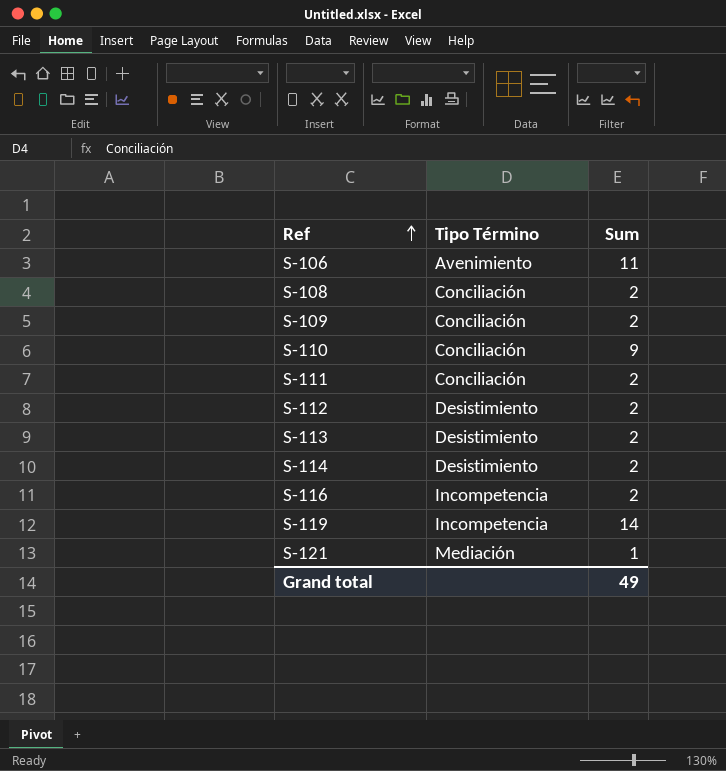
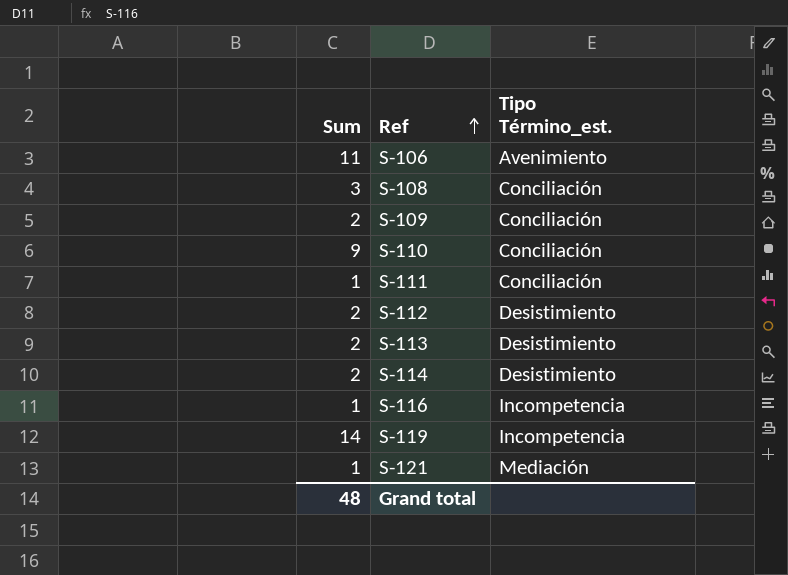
column Sum | position: 3 -> 1
column name: Tipo Término -> Tipo Término_est.
S-108 | Sum: 2 -> 3
S-111 | Sum: 2 -> 1
S-116 | Sum: 2 -> 1
Grand total | Sum: 49 -> 48

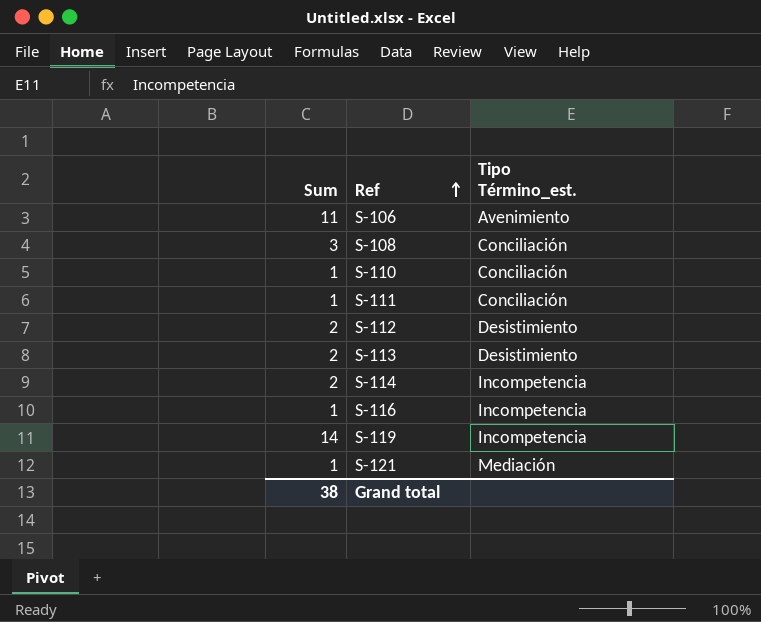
row S-109: 2 | Conciliación -> none
S-110 | Sum: 9 -> 1
S-114 | Tipo Término_est.: Desistimiento -> Incompetencia
Grand total | Sum: 48 -> 38

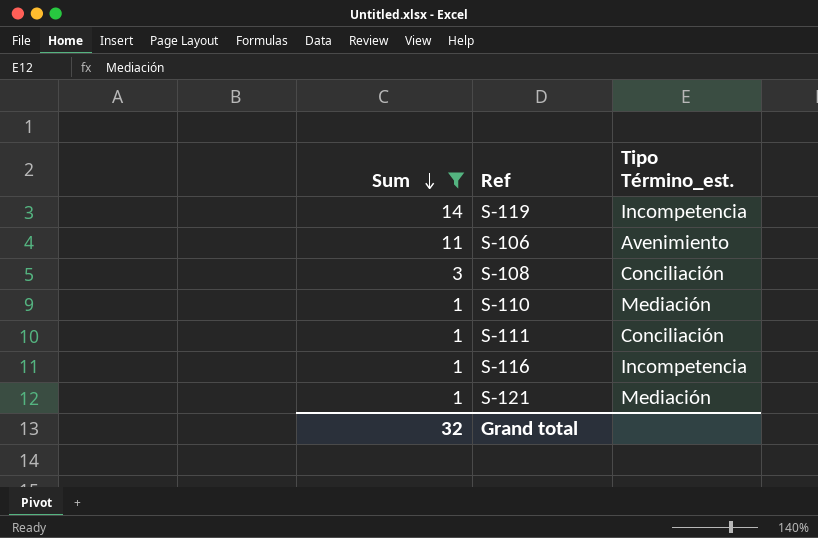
filter: none -> Sum != 2
row order: Ref ascending -> Sum descending
S-110 | Tipo Término_est.: Conciliación -> Mediación
Grand total | Sum: 38 -> 32

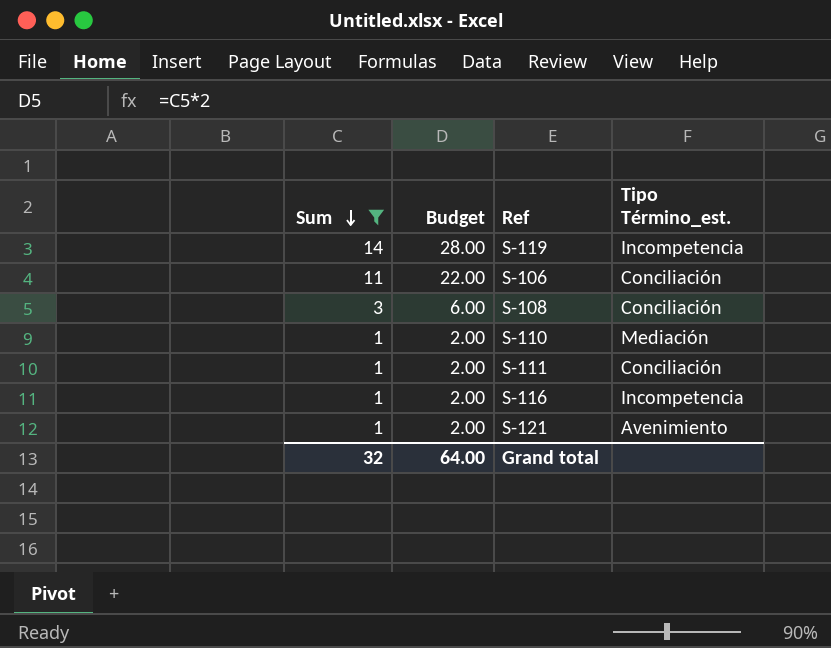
column Budget | formula: none -> [Sum] * 2
S-106 | Tipo Término_est.: Avenimiento -> Conciliación
S-121 | Tipo Término_est.: Mediación -> Avenimiento

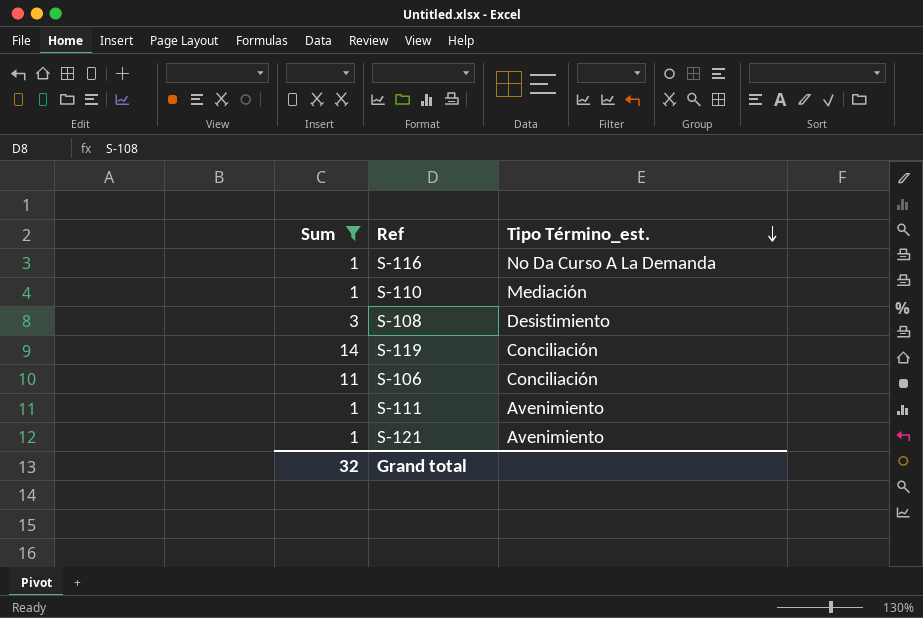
row order: Sum descending -> Tipo Término_est. descending
column Budget | formula: [Sum] * 2 -> none
S-116 | Tipo Término_est.: Incompetencia -> No Da Curso A La Demanda
S-108 | Tipo Término_est.: Conciliación -> Desistimiento
S-119 | Tipo Término_est.: Incompetencia -> Conciliación
S-111 | Tipo Término_est.: Conciliación -> Avenimiento

